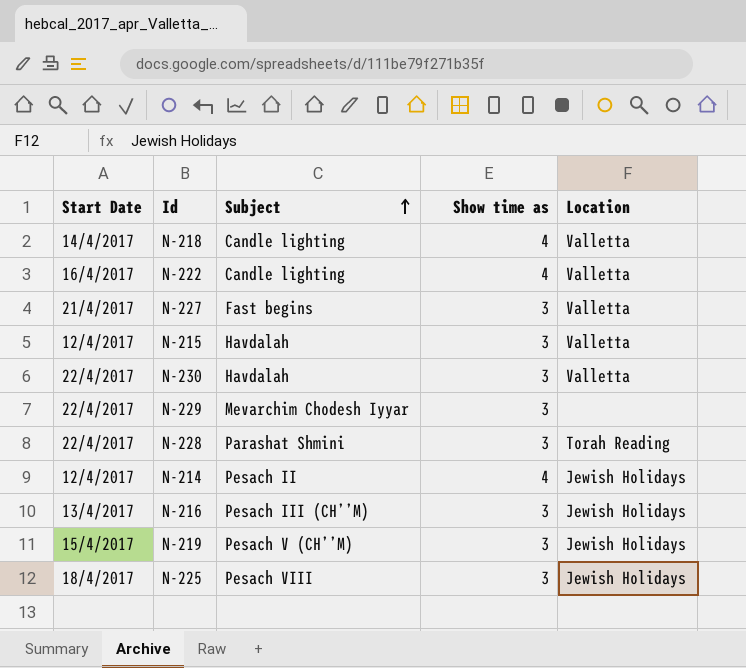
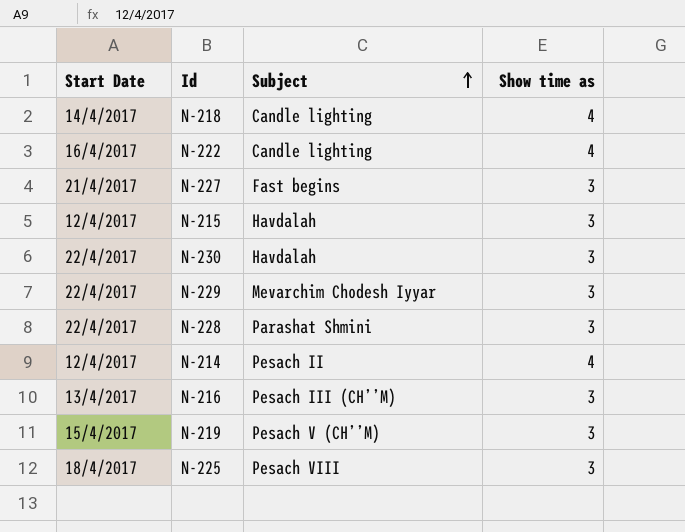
column Location | position: 5 -> none

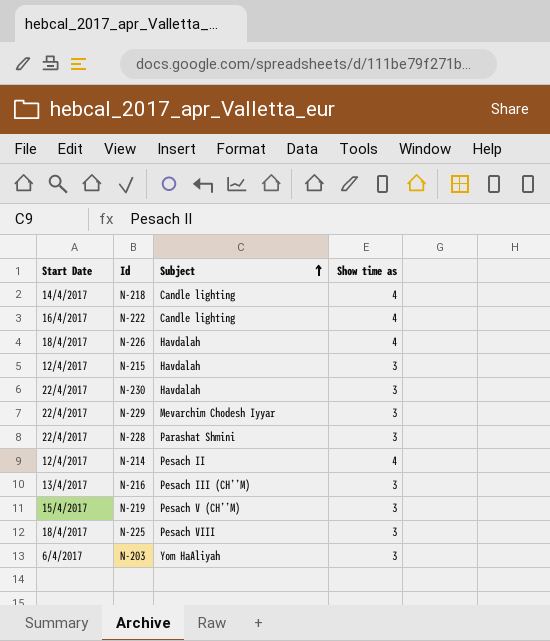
row N-227: 21/4/2017 | Fast begins | 3 -> none
row N-226: none -> 18/4/2017 | Havdalah | 4
row N-203: none -> 6/4/2017 | Yom HaAliyah | 3

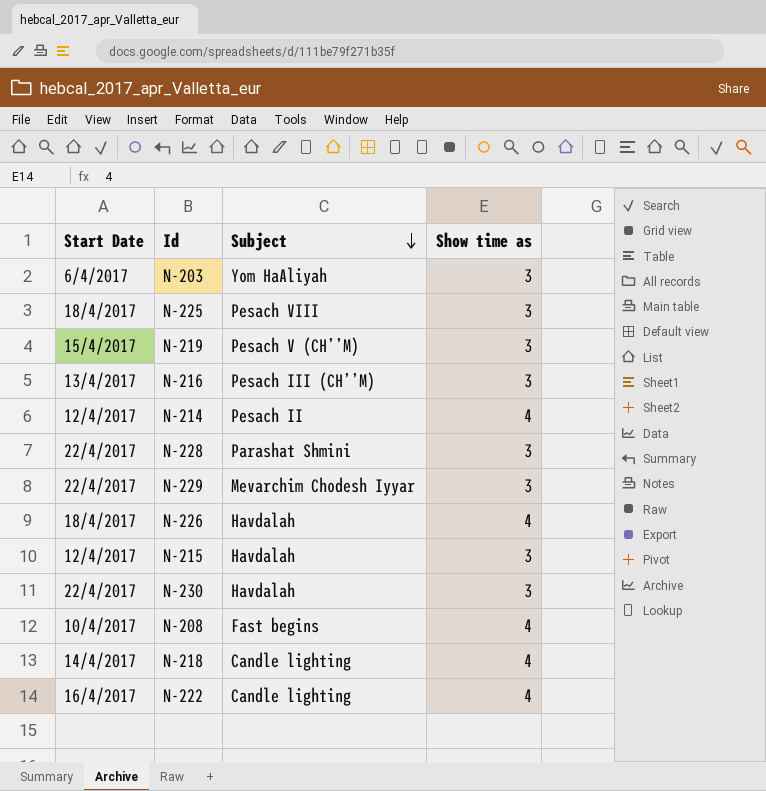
row order: Subject ascending -> Subject descending
row N-208: none -> 10/4/2017 | Fast begins | 4

